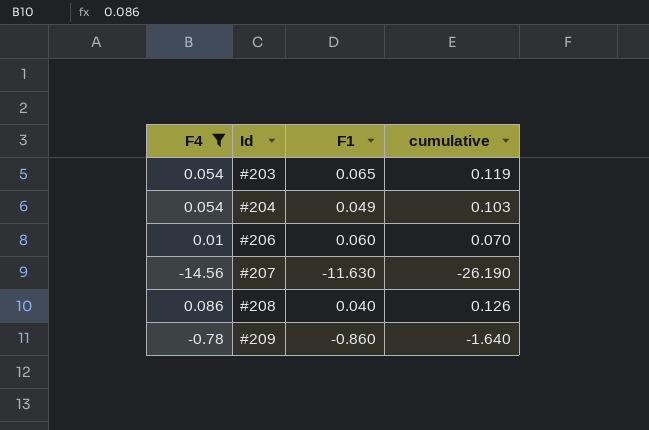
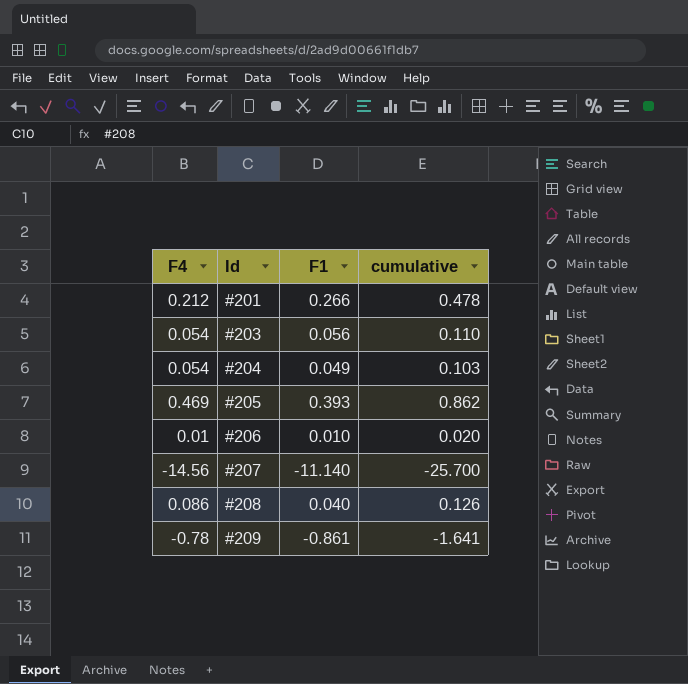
filter: F4 <= 0.086 -> none
#203 | F1: 0.065 -> 0.056
#203 | cumulative: 0.119 -> 0.110
#206 | F1: 0.060 -> 0.010
#206 | cumulative: 0.070 -> 0.020
#207 | F1: -11.630 -> -11.140
#207 | cumulative: -26.190 -> -25.700
#209 | F1: -0.860 -> -0.861
#209 | cumulative: -1.640 -> -1.641

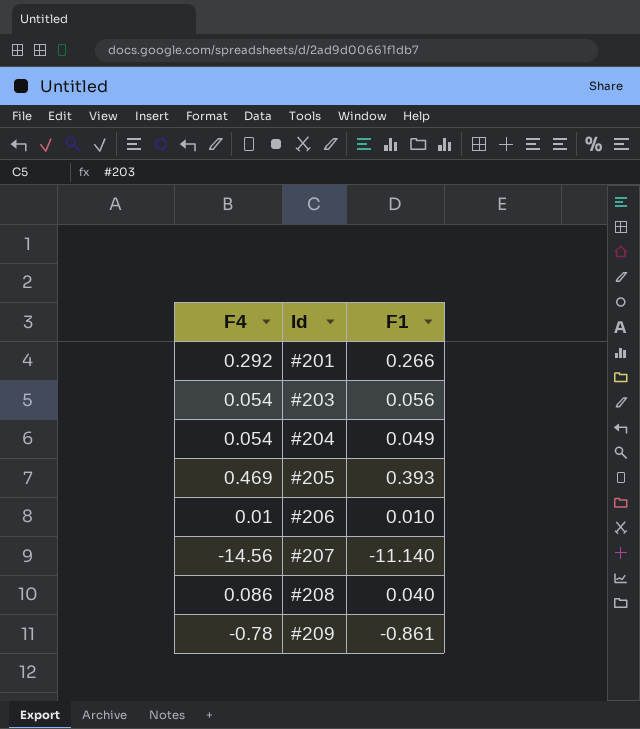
column cumulative | formula: [F4] + [F1] -> none
#201 | F4: 0.212 -> 0.292

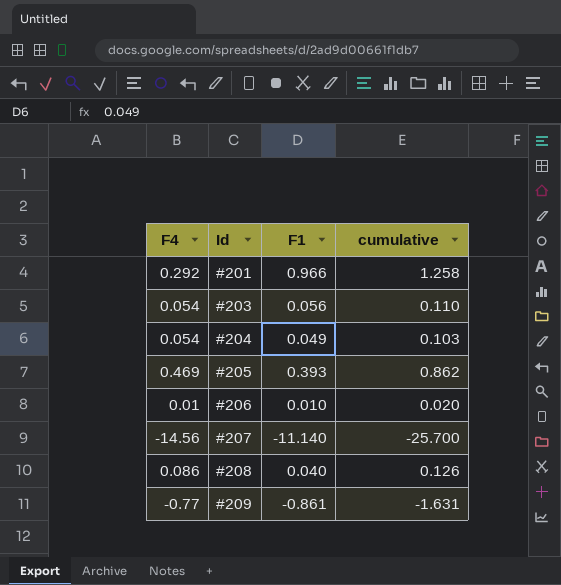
column cumulative | formula: none -> [F4] + [F1]
#201 | F1: 0.266 -> 0.966
#209 | F4: -0.78 -> -0.77

